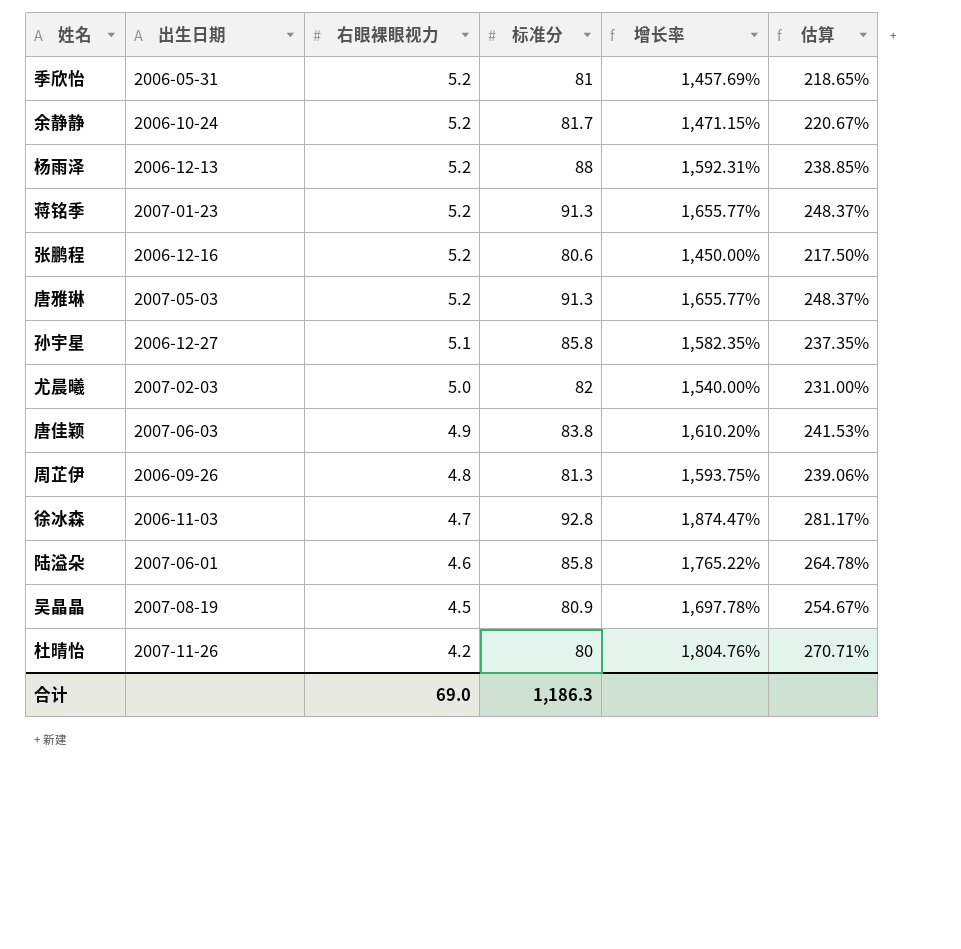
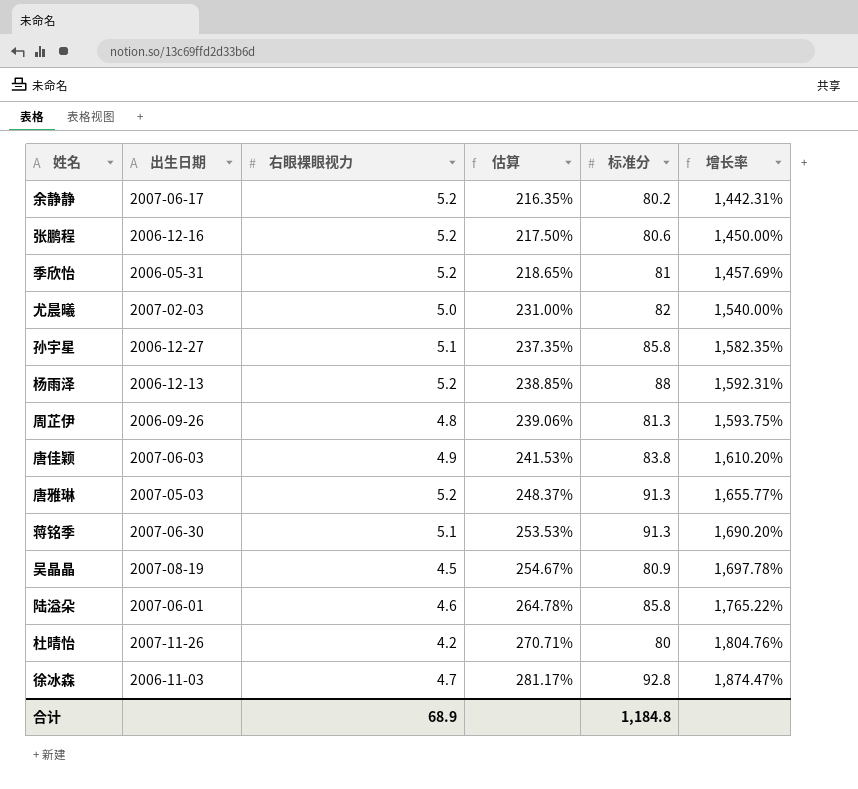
row order: 右眼裸眼视力 descending -> 估算 ascending
column 估算 | position: 6 -> 4
余静静 | 出生日期: 2006-10-24 -> 2007-06-17
余静静 | 估算: 220.67% -> 216.35%
余静静 | 标准分: 81.7 -> 80.2
余静静 | 增长率: 1,471.15% -> 1,442.31%
蒋铭季 | 出生日期: 2007-01-23 -> 2007-06-30
蒋铭季 | 右眼裸眼视力: 5.2 -> 5.1
蒋铭季 | 估算: 248.37% -> 253.53%
蒋铭季 | 增长率: 1,655.77% -> 1,690.20%
合计 | 右眼裸眼视力: 69.0 -> 68.9
合计 | 标准分: 1,186.3 -> 1,184.8

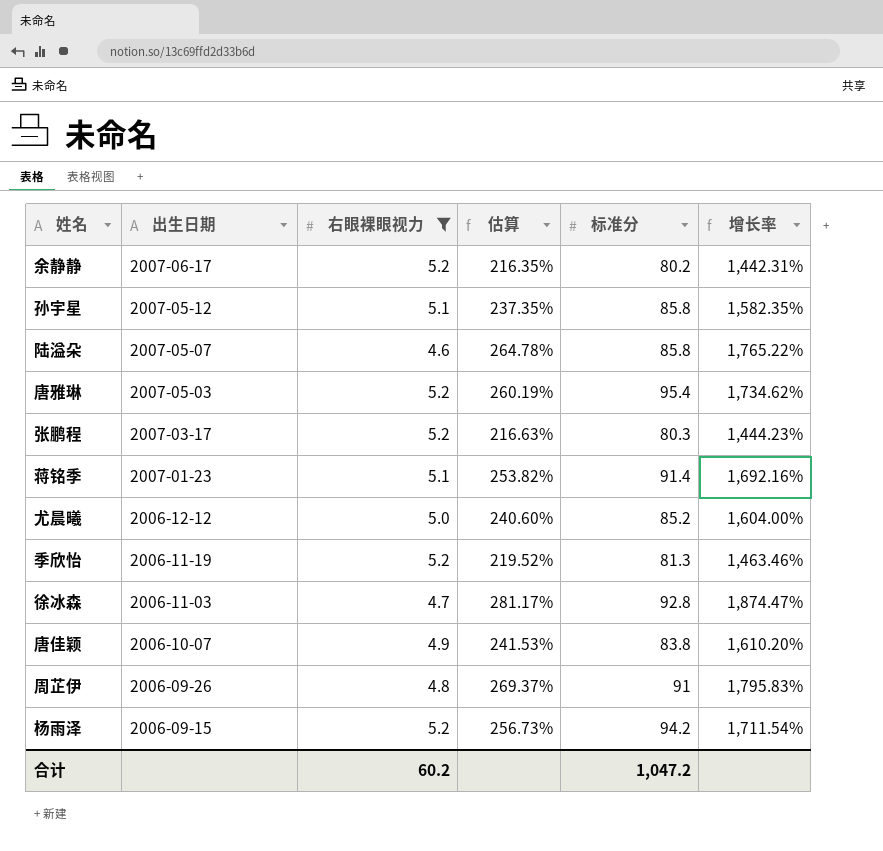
filter: none -> 右眼裸眼视力 >= 4.6
row order: 估算 ascending -> 出生日期 descending
孙宇星 | 出生日期: 2006-12-27 -> 2007-05-12
陆溢朵 | 出生日期: 2007-06-01 -> 2007-05-07
唐雅琳 | 估算: 248.37% -> 260.19%
唐雅琳 | 标准分: 91.3 -> 95.4
唐雅琳 | 增长率: 1,655.77% -> 1,734.62%
张鹏程 | 出生日期: 2006-12-16 -> 2007-03-17
张鹏程 | 估算: 217.50% -> 216.63%
张鹏程 | 标准分: 80.6 -> 80.3
张鹏程 | 增长率: 1,450.00% -> 1,444.23%
蒋铭季 | 出生日期: 2007-06-30 -> 2007-01-23
蒋铭季 | 估算: 253.53% -> 253.82%
蒋铭季 | 标准分: 91.3 -> 91.4
蒋铭季 | 增长率: 1,690.20% -> 1,692.16%
尤晨曦 | 出生日期: 2007-02-03 -> 2006-12-12
尤晨曦 | 估算: 231.00% -> 240.60%
尤晨曦 | 标准分: 82 -> 85.2
尤晨曦 | 增长率: 1,540.00% -> 1,604.00%
季欣怡 | 出生日期: 2006-05-31 -> 2006-11-19
季欣怡 | 估算: 218.65% -> 219.52%
季欣怡 | 标准分: 81 -> 81.3
季欣怡 | 增长率: 1,457.69% -> 1,463.46%
唐佳颖 | 出生日期: 2007-06-03 -> 2006-10-07
周芷伊 | 估算: 239.06% -> 269.37%
周芷伊 | 标准分: 81.3 -> 91
周芷伊 | 增长率: 1,593.75% -> 1,795.83%
杨雨泽 | 出生日期: 2006-12-13 -> 2006-09-15
杨雨泽 | 估算: 238.85% -> 256.73%
杨雨泽 | 标准分: 88 -> 94.2
杨雨泽 | 增长率: 1,592.31% -> 1,711.54%
合计 | 右眼裸眼视力: 68.9 -> 60.2
合计 | 标准分: 1,184.8 -> 1,047.2

